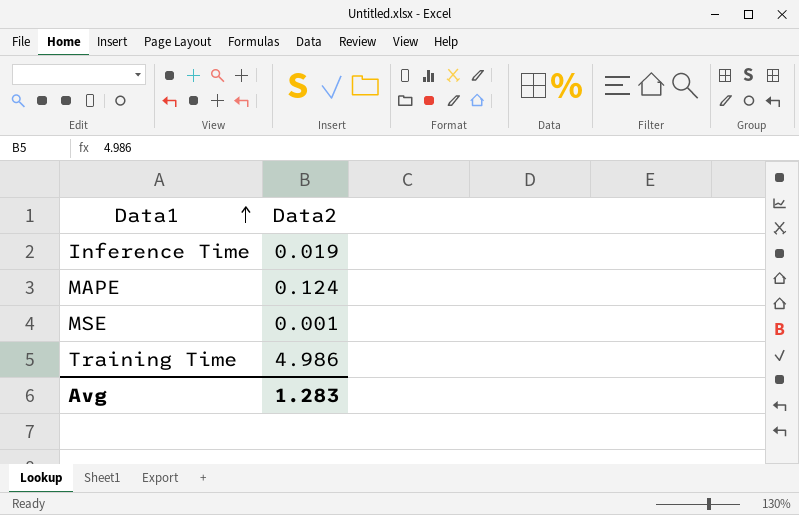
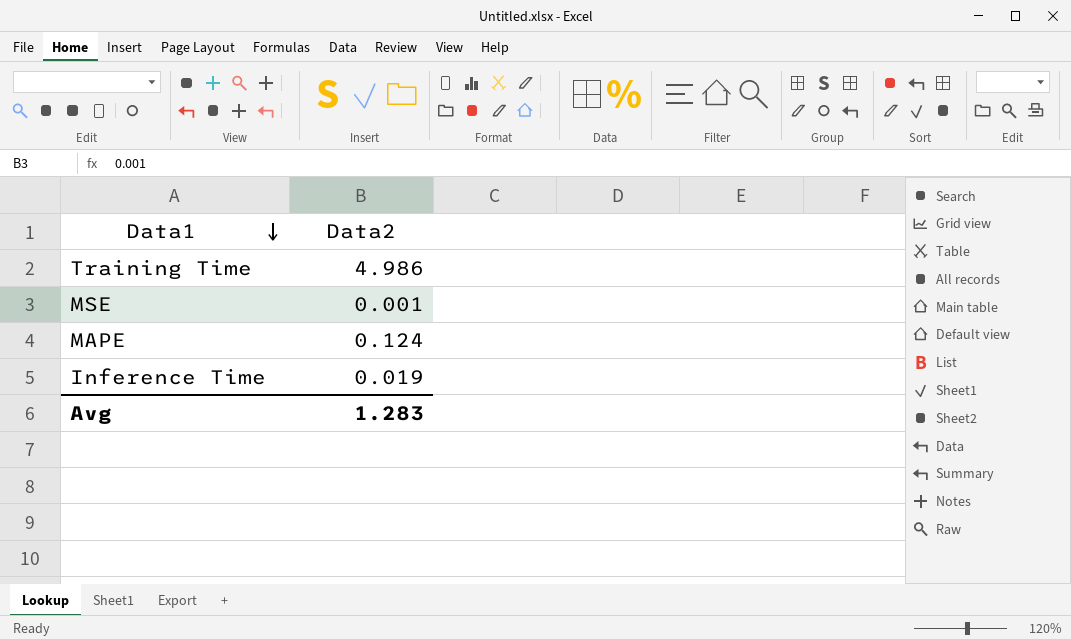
row order: Data1 ascending -> Data1 descending

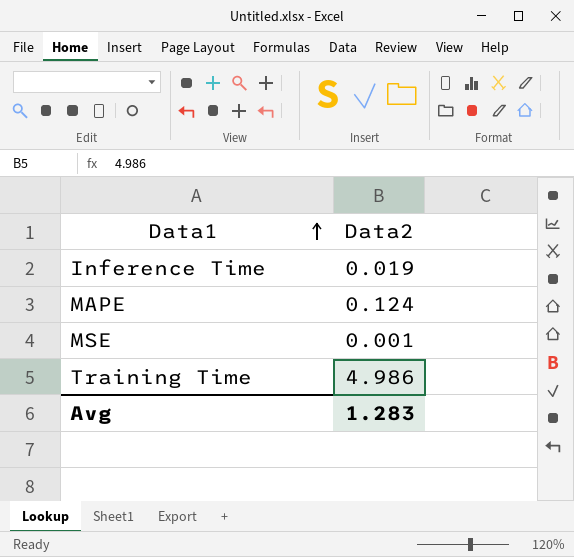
row order: Data1 descending -> Data1 ascending

